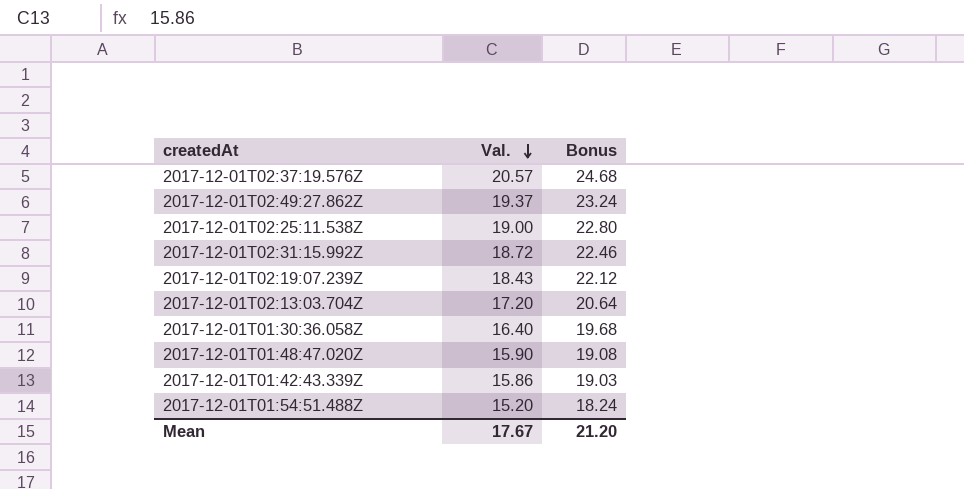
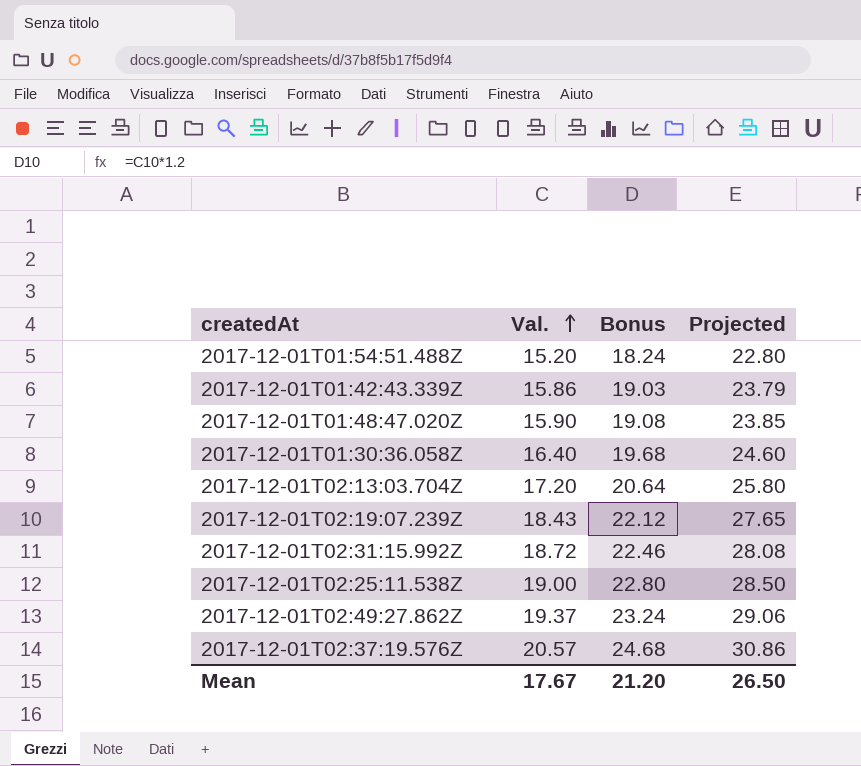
row order: Val. descending -> Val. ascending
column Projected | formula: none -> [Val.] * 1.5

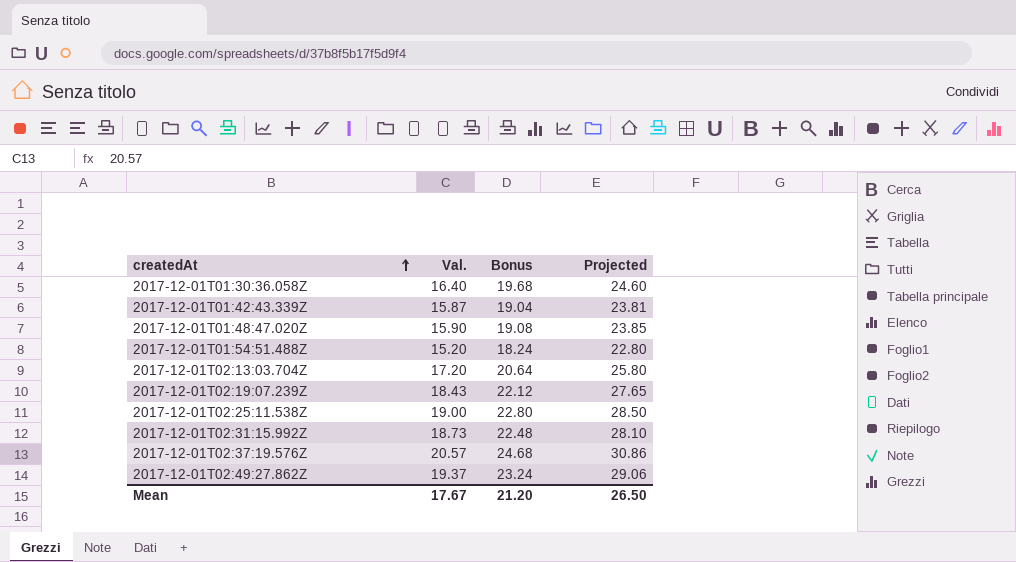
row order: Val. ascending -> createdAt ascending
2017-12-01T01:42:43.339Z | Val.: 15.86 -> 15.87
2017-12-01T01:42:43.339Z | Bonus: 19.03 -> 19.04
2017-12-01T01:42:43.339Z | Projected: 23.79 -> 23.81
2017-12-01T02:31:15.992Z | Val.: 18.72 -> 18.73
2017-12-01T02:31:15.992Z | Bonus: 22.46 -> 22.48
2017-12-01T02:31:15.992Z | Projected: 28.08 -> 28.10

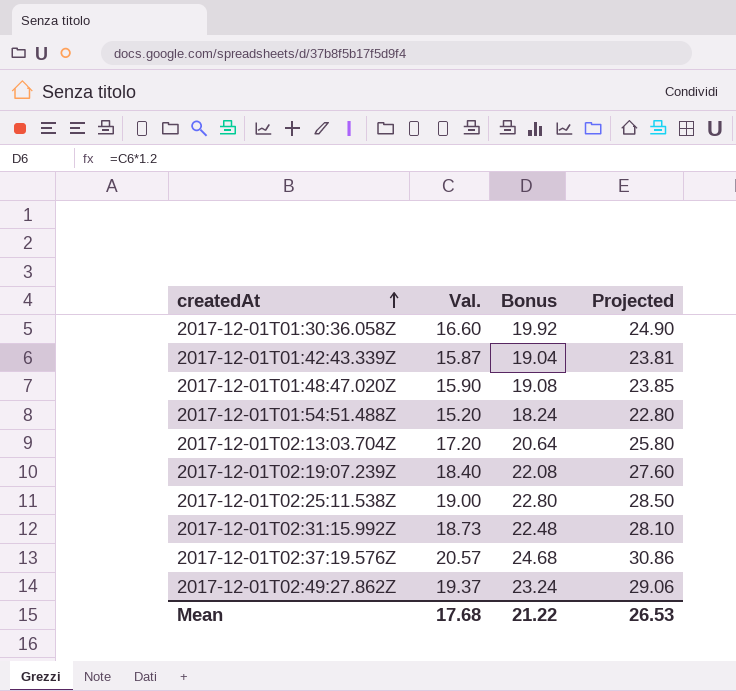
2017-12-01T01:30:36.058Z | Val.: 16.40 -> 16.60
2017-12-01T01:30:36.058Z | Bonus: 19.68 -> 19.92
2017-12-01T01:30:36.058Z | Projected: 24.60 -> 24.90
2017-12-01T02:19:07.239Z | Val.: 18.43 -> 18.40
2017-12-01T02:19:07.239Z | Bonus: 22.12 -> 22.08
2017-12-01T02:19:07.239Z | Projected: 27.65 -> 27.60
Mean | Val.: 17.67 -> 17.68
Mean | Bonus: 21.20 -> 21.22
Mean | Projected: 26.50 -> 26.53

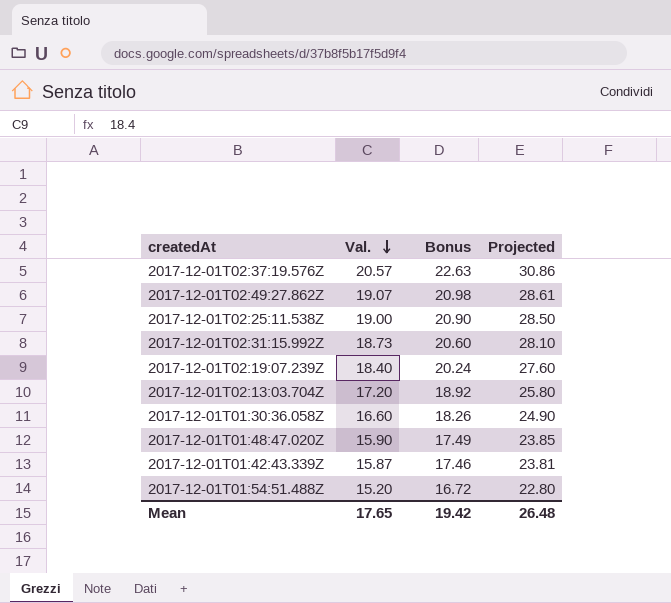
row order: createdAt ascending -> Val. descending
column Bonus | formula: [Val.] * 1.2 -> [Val.] * 1.1
2017-12-01T02:49:27.862Z | Val.: 19.37 -> 19.07
2017-12-01T02:49:27.862Z | Projected: 29.06 -> 28.61
Mean | Val.: 17.68 -> 17.65
Mean | Bonus: 21.22 -> 19.42
Mean | Projected: 26.53 -> 26.48

